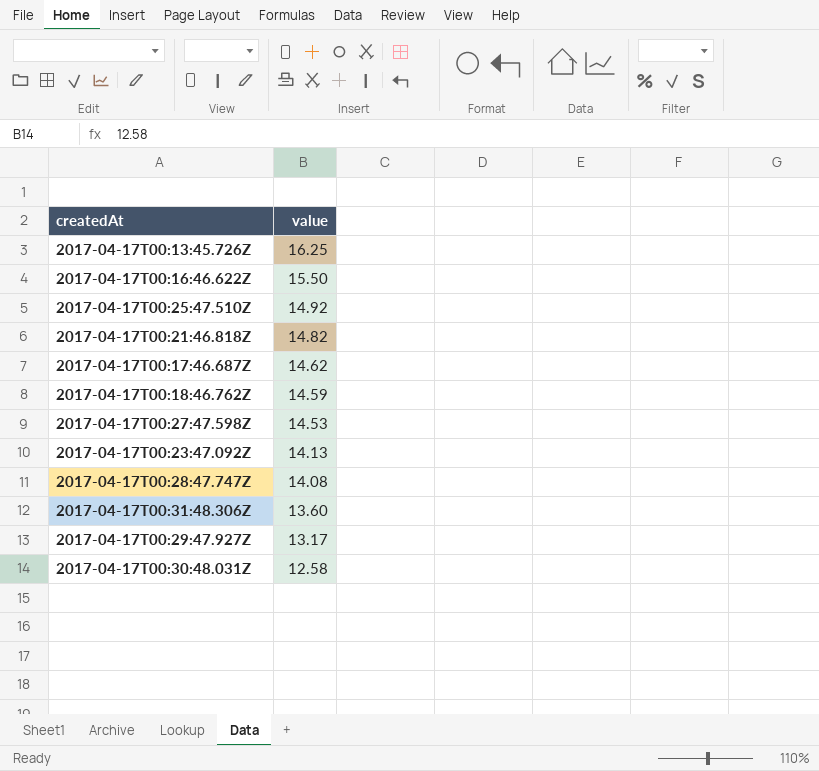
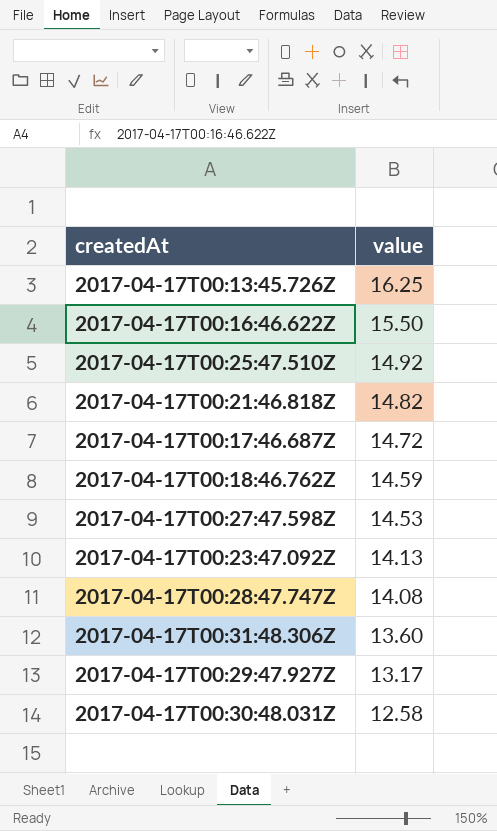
2017-04-17T00:17:46.687Z | value: 14.62 -> 14.72

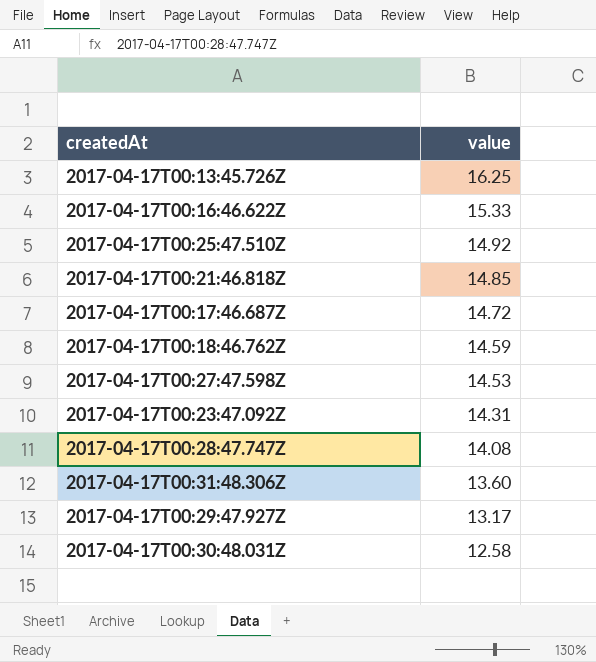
2017-04-17T00:16:46.622Z | value: 15.50 -> 15.33
2017-04-17T00:21:46.818Z | value: 14.82 -> 14.85
2017-04-17T00:23:47.092Z | value: 14.13 -> 14.31

